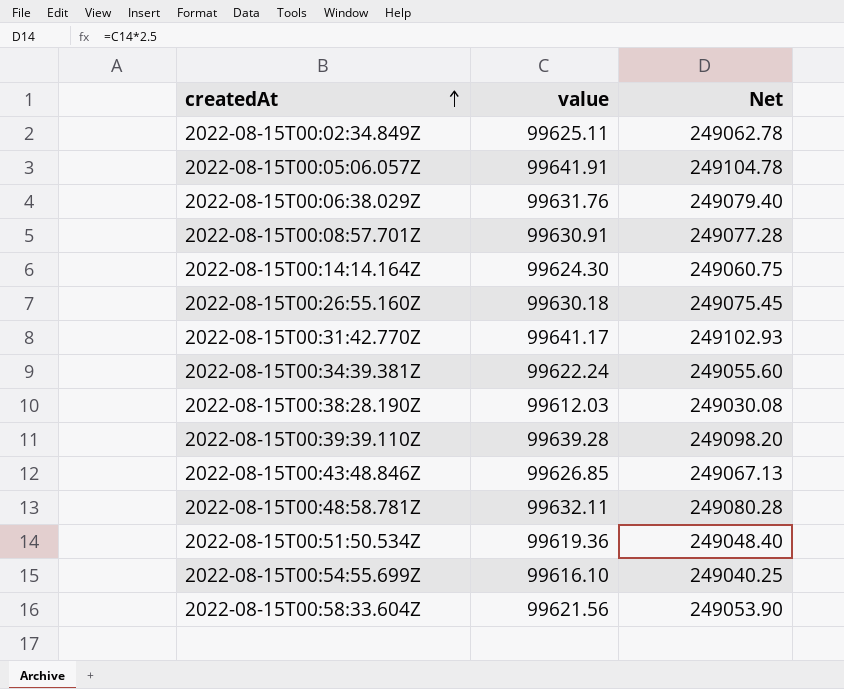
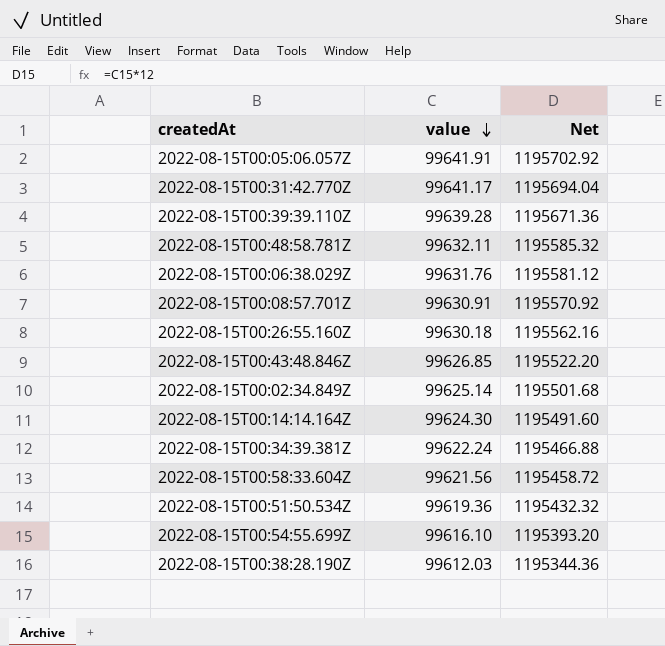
row order: createdAt ascending -> value descending
column Net | formula: [value] * 2.5 -> [value] * 12
2022-08-15T00:02:34.849Z | value: 99625.11 -> 99625.14

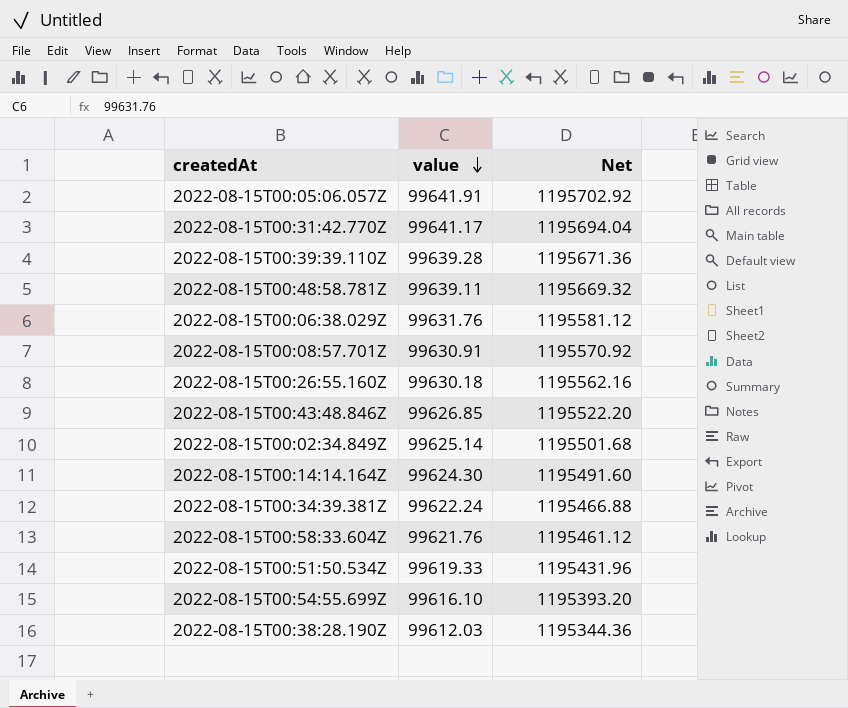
2022-08-15T00:48:58.781Z | value: 99632.11 -> 99639.11
2022-08-15T00:48:58.781Z | Net: 1195585.32 -> 1195669.32
2022-08-15T00:58:33.604Z | value: 99621.56 -> 99621.76
2022-08-15T00:58:33.604Z | Net: 1195458.72 -> 1195461.12
2022-08-15T00:51:50.534Z | value: 99619.36 -> 99619.33
2022-08-15T00:51:50.534Z | Net: 1195432.32 -> 1195431.96

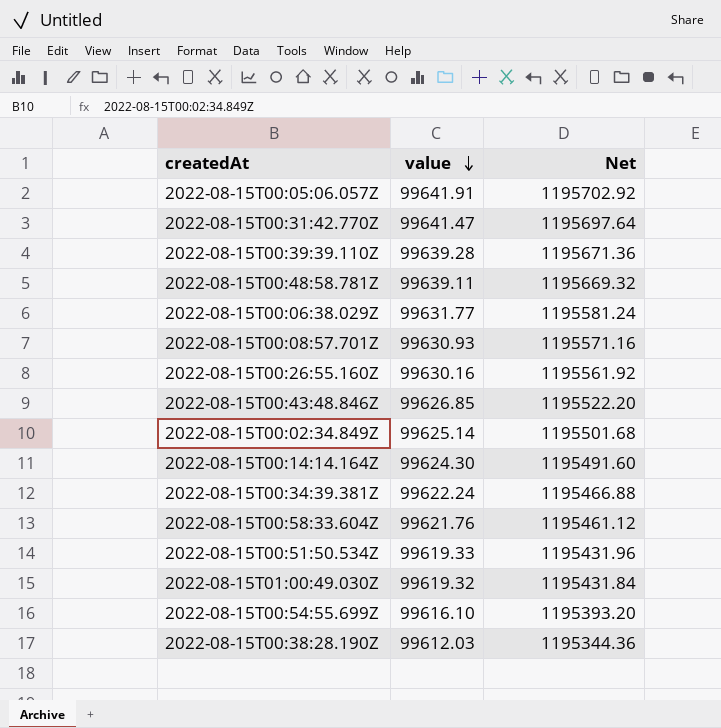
2022-08-15T00:31:42.770Z | value: 99641.17 -> 99641.47
2022-08-15T00:31:42.770Z | Net: 1195694.04 -> 1195697.64
2022-08-15T00:06:38.029Z | value: 99631.76 -> 99631.77
2022-08-15T00:06:38.029Z | Net: 1195581.12 -> 1195581.24
2022-08-15T00:08:57.701Z | value: 99630.91 -> 99630.93
2022-08-15T00:08:57.701Z | Net: 1195570.92 -> 1195571.16
2022-08-15T00:26:55.160Z | value: 99630.18 -> 99630.16
2022-08-15T00:26:55.160Z | Net: 1195562.16 -> 1195561.92
row 2022-08-15T01:00:49.030Z: none -> 99619.32 | 1195431.84

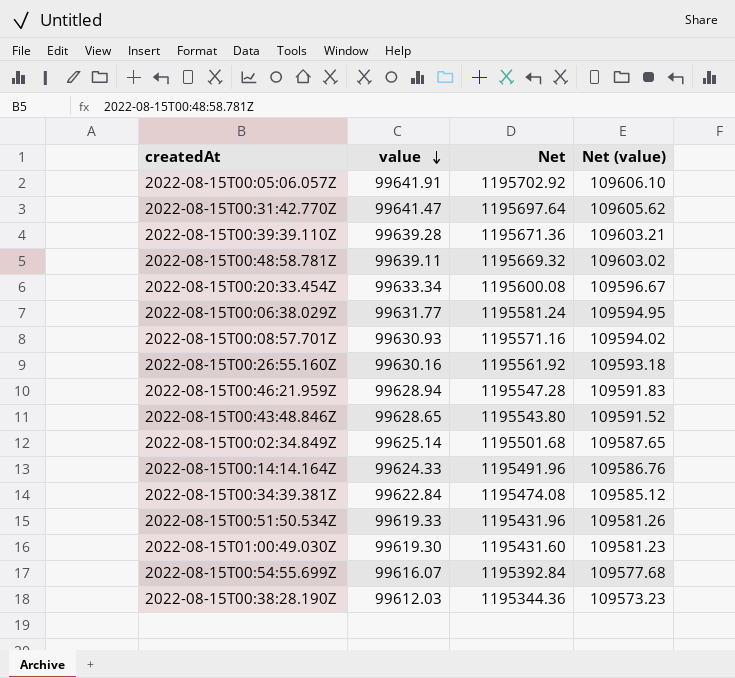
column Net (value) | formula: none -> [value] * 1.1
row 2022-08-15T00:58:33.604Z: 99621.76 | 1195461.12 -> none
row 2022-08-15T00:20:33.454Z: none -> 99633.34 | 1195600.08 | 109596.67
row 2022-08-15T00:46:21.959Z: none -> 99628.94 | 1195547.28 | 109591.83
2022-08-15T00:43:48.846Z | value: 99626.85 -> 99628.65
2022-08-15T00:43:48.846Z | Net: 1195522.20 -> 1195543.80
2022-08-15T00:14:14.164Z | value: 99624.30 -> 99624.33
2022-08-15T00:14:14.164Z | Net: 1195491.60 -> 1195491.96
2022-08-15T00:34:39.381Z | value: 99622.24 -> 99622.84
2022-08-15T00:34:39.381Z | Net: 1195466.88 -> 1195474.08
2022-08-15T01:00:49.030Z | value: 99619.32 -> 99619.30
2022-08-15T01:00:49.030Z | Net: 1195431.84 -> 1195431.60
2022-08-15T00:54:55.699Z | value: 99616.10 -> 99616.07
2022-08-15T00:54:55.699Z | Net: 1195393.20 -> 1195392.84

